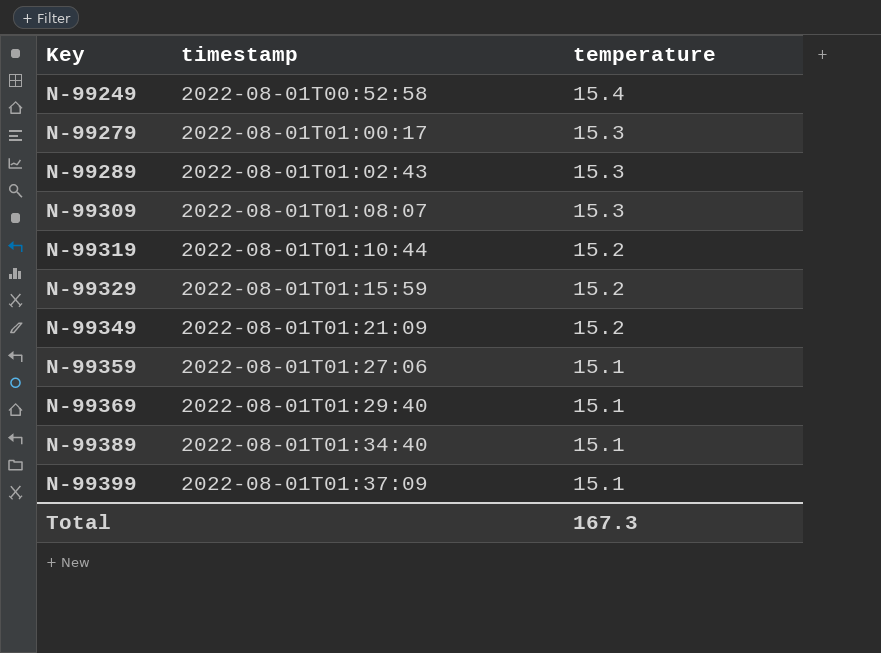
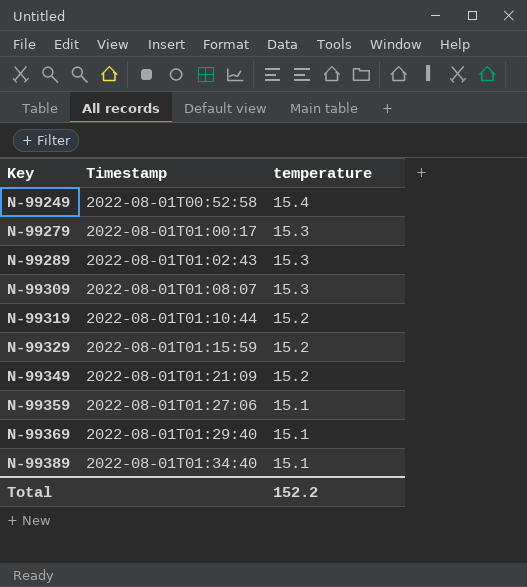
column name: timestamp -> Timestamp
row N-99399: 2022-08-01T01:37:09 | 15.1 -> none
Total | temperature: 167.3 -> 152.2

